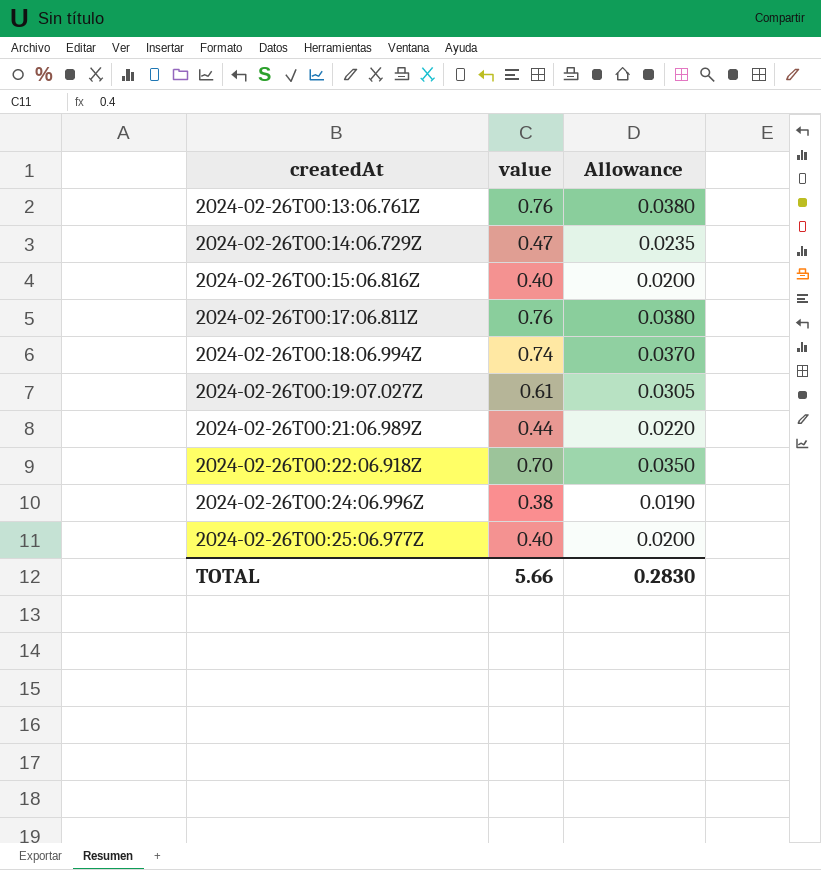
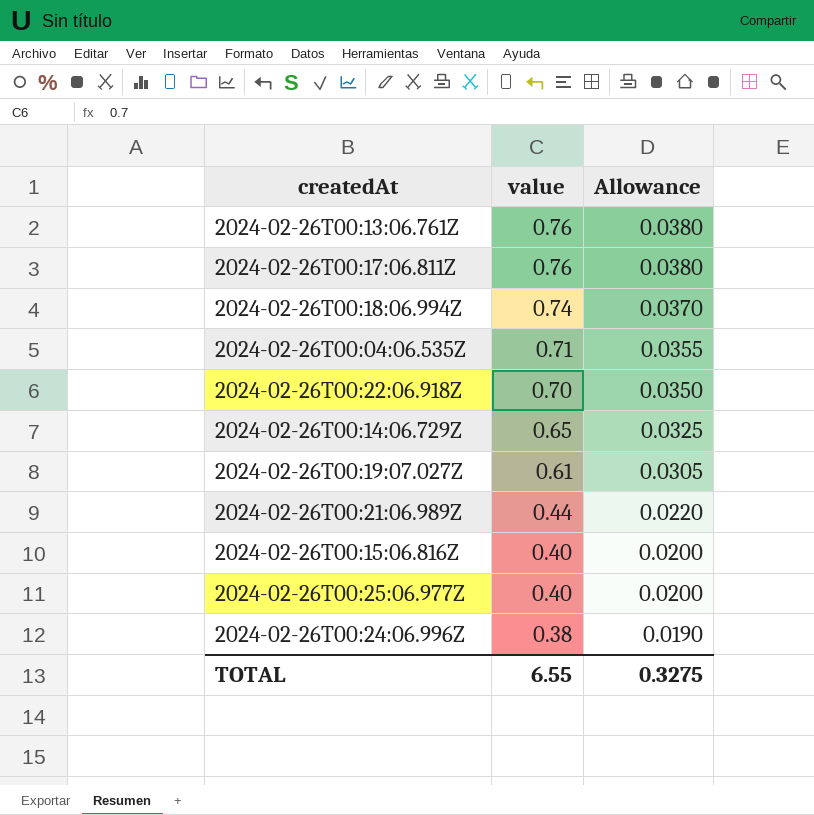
row order: createdAt ascending -> value descending
row 2024-02-26T00:04:06.535Z: none -> 0.71 | 0.0355
2024-02-26T00:14:06.729Z | value: 0.47 -> 0.65
2024-02-26T00:14:06.729Z | Allowance: 0.0235 -> 0.0325
TOTAL | value: 5.66 -> 6.55
TOTAL | Allowance: 0.2830 -> 0.3275

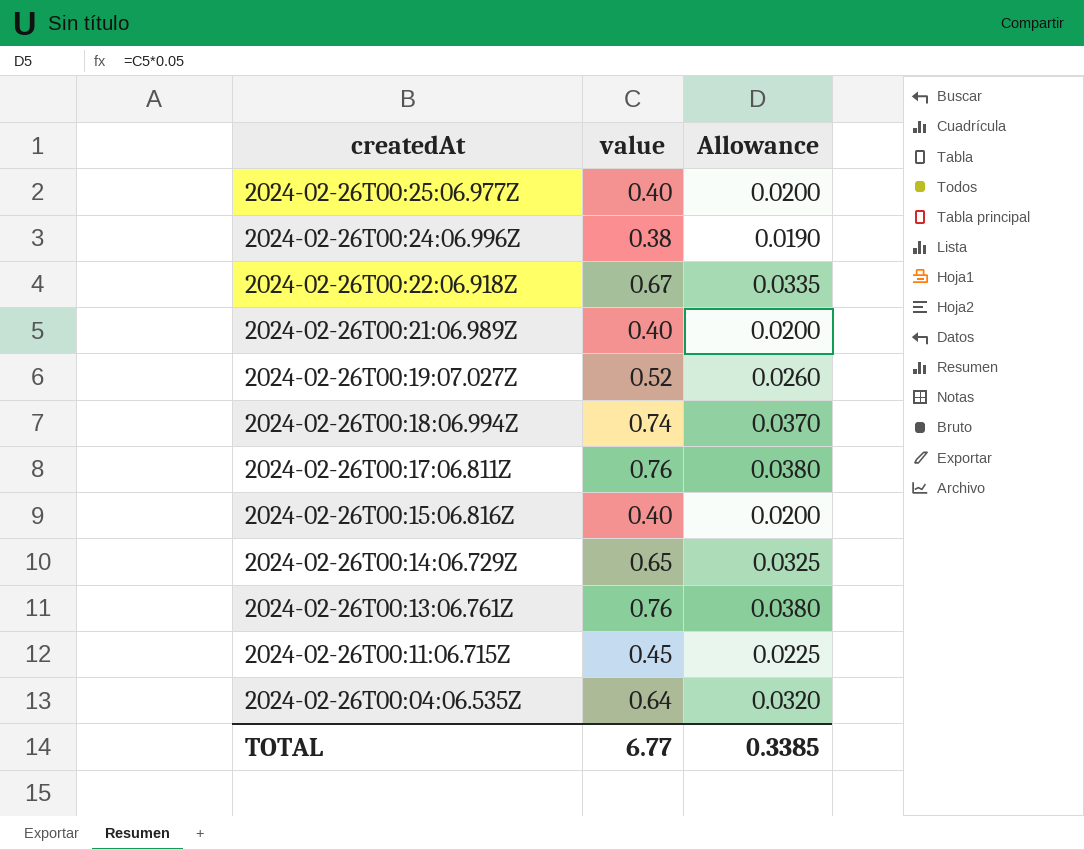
row order: value descending -> createdAt descending
2024-02-26T00:22:06.918Z | value: 0.70 -> 0.67
2024-02-26T00:22:06.918Z | Allowance: 0.0350 -> 0.0335
2024-02-26T00:21:06.989Z | value: 0.44 -> 0.40
2024-02-26T00:21:06.989Z | Allowance: 0.0220 -> 0.0200
2024-02-26T00:19:07.027Z | value: 0.61 -> 0.52
2024-02-26T00:19:07.027Z | Allowance: 0.0305 -> 0.0260
row 2024-02-26T00:11:06.715Z: none -> 0.45 | 0.0225
2024-02-26T00:04:06.535Z | value: 0.71 -> 0.64
2024-02-26T00:04:06.535Z | Allowance: 0.0355 -> 0.0320
TOTAL | value: 6.55 -> 6.77
TOTAL | Allowance: 0.3275 -> 0.3385

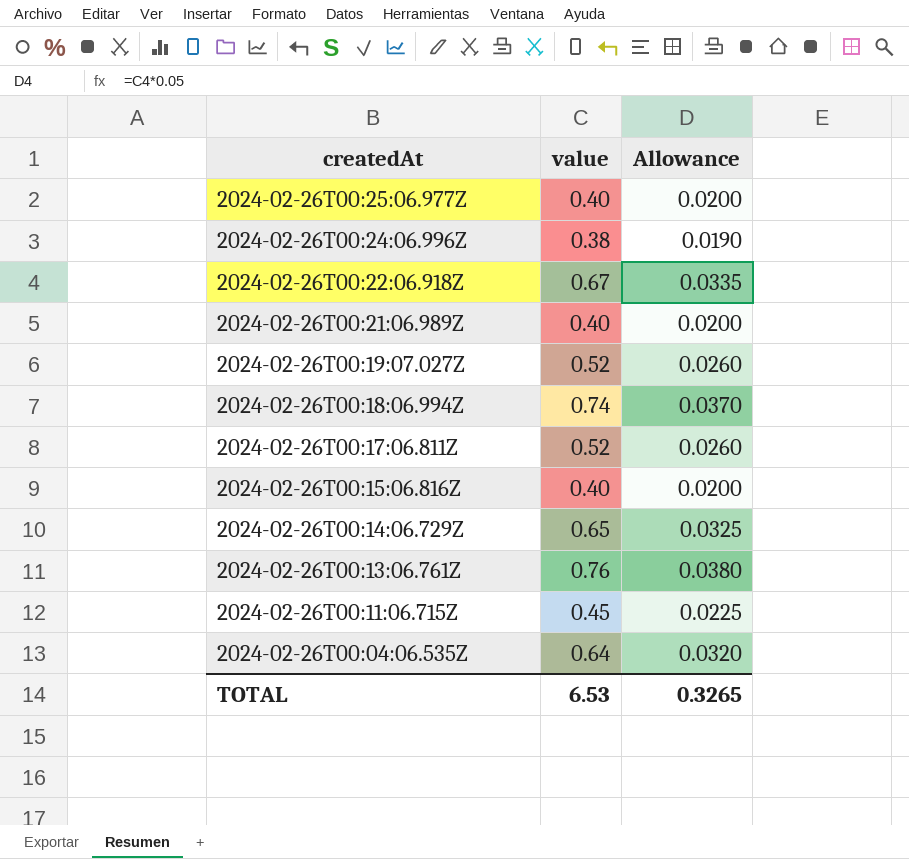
2024-02-26T00:17:06.811Z | value: 0.76 -> 0.52
2024-02-26T00:17:06.811Z | Allowance: 0.0380 -> 0.0260
TOTAL | value: 6.77 -> 6.53
TOTAL | Allowance: 0.3385 -> 0.3265

